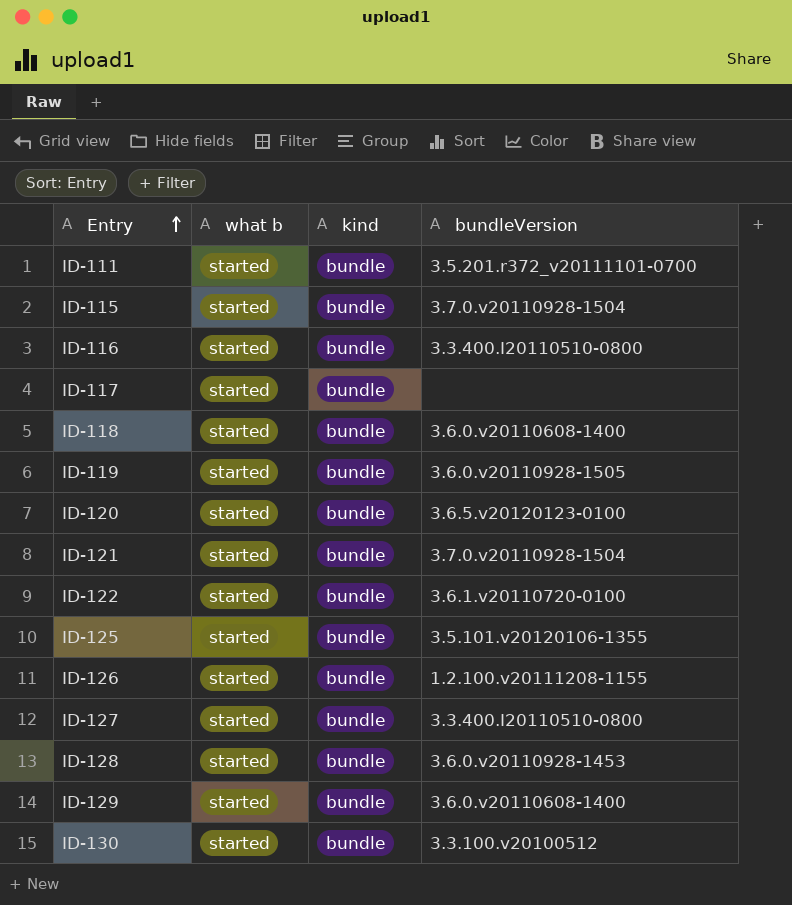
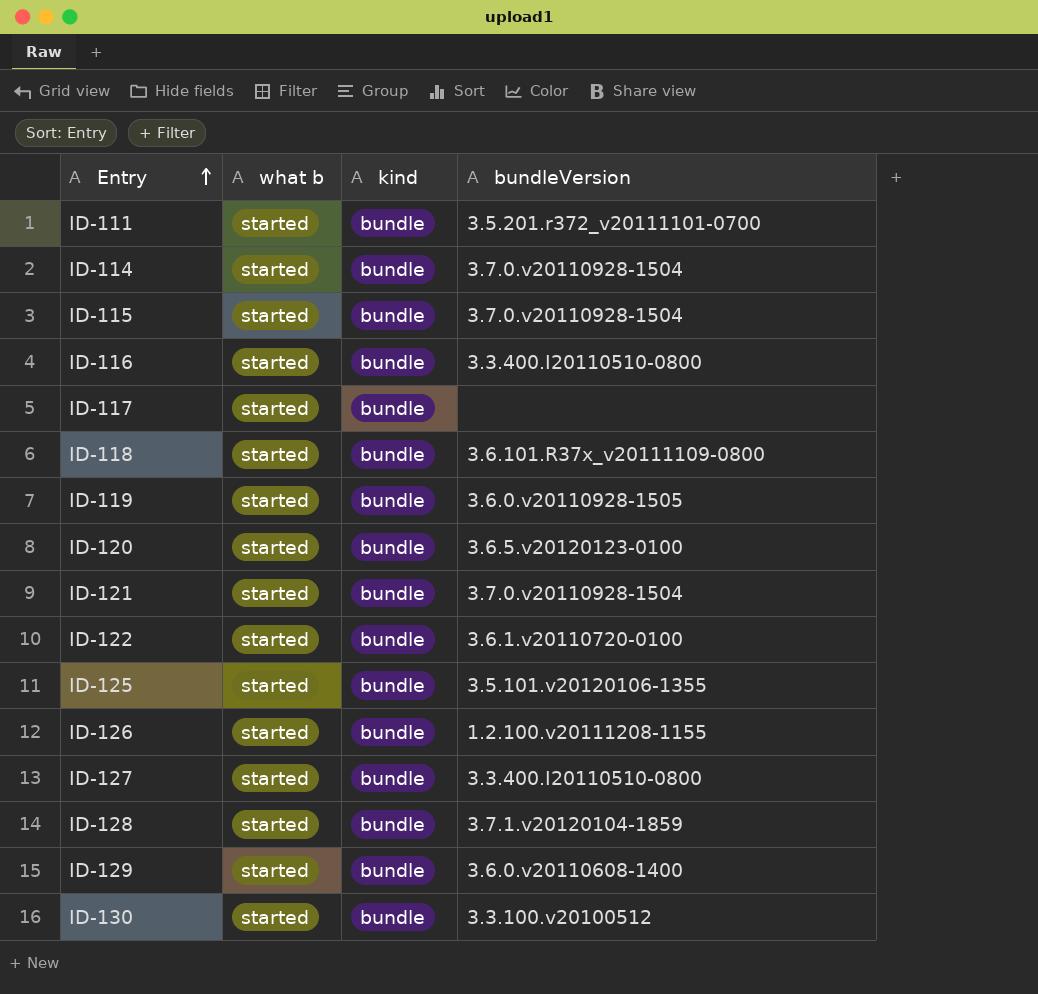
row ID-114: none -> started | bundle | 3.7.0.v20110928-1504
ID-118 | bundleVersion: 3.6.0.v20110608-1400 -> 3.6.101.R37x_v20111109-0800
ID-128 | bundleVersion: 3.6.0.v20110928-1453 -> 3.7.1.v20120104-1859

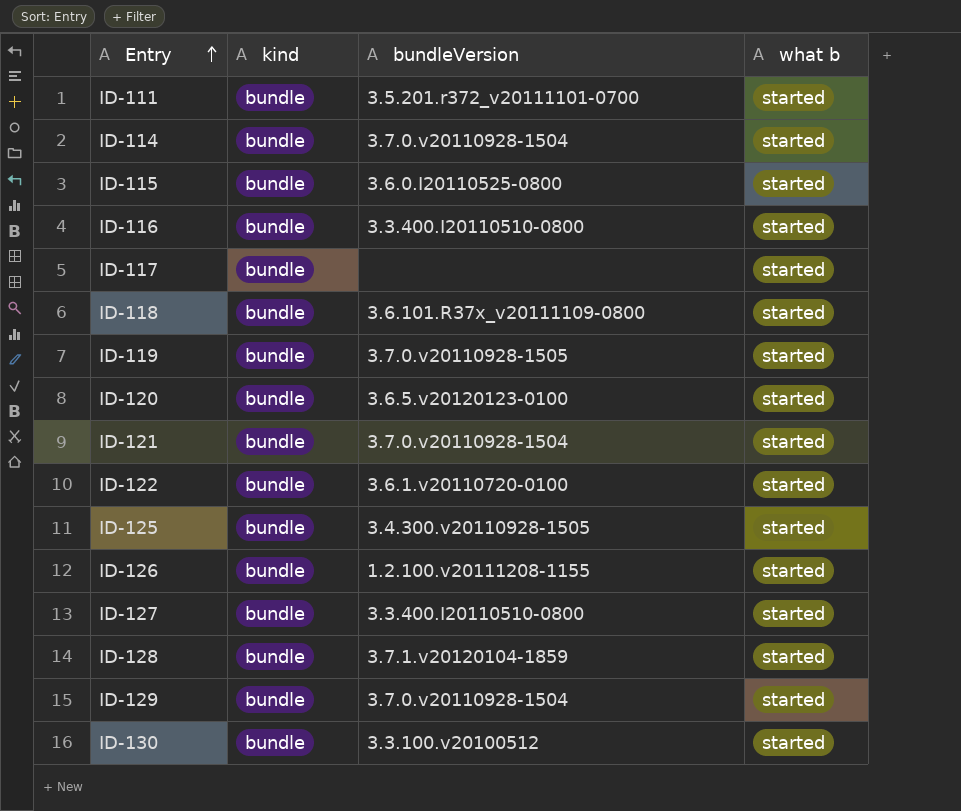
column what b | position: 2 -> 4
ID-115 | bundleVersion: 3.7.0.v20110928-1504 -> 3.6.0.I20110525-0800
ID-119 | bundleVersion: 3.6.0.v20110928-1505 -> 3.7.0.v20110928-1505
ID-125 | bundleVersion: 3.5.101.v20120106-1355 -> 3.4.300.v20110928-1505
ID-129 | bundleVersion: 3.6.0.v20110608-1400 -> 3.7.0.v20110928-1504

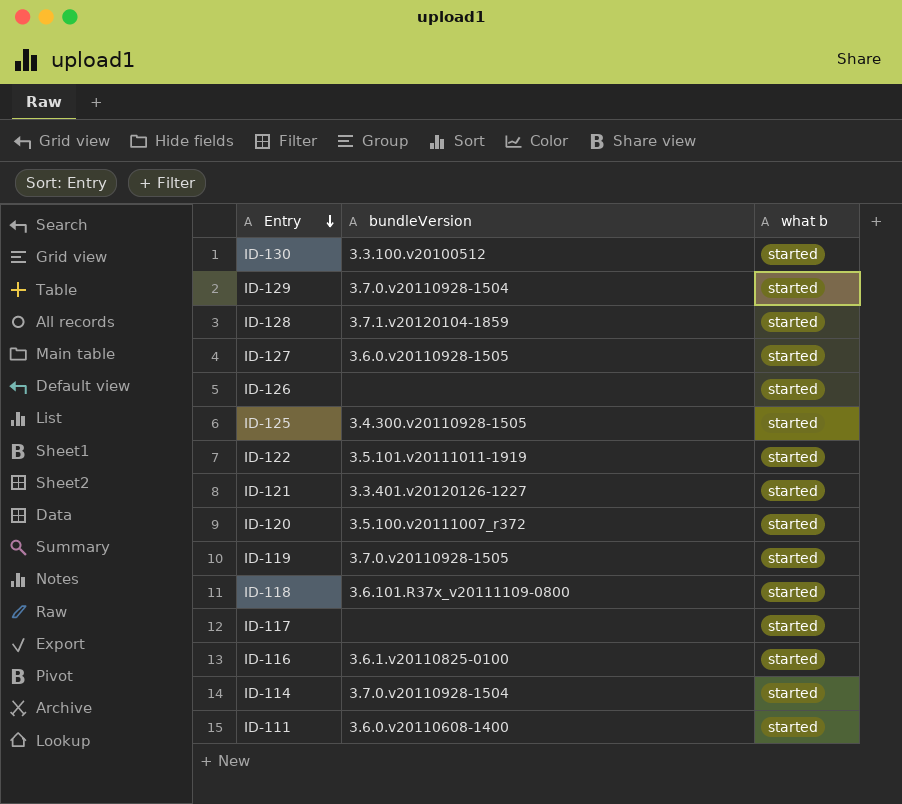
row order: Entry ascending -> Entry descending
column kind | position: 2 -> none
row ID-115: bundle | 3.6.0.I20110525-0800 | started -> none
ID-127 | bundleVersion: 3.3.400.I20110510-0800 -> 3.6.0.v20110928-1505
ID-126 | bundleVersion: 1.2.100.v20111208-1155 -> none
ID-122 | bundleVersion: 3.6.1.v20110720-0100 -> 3.5.101.v20111011-1919
ID-121 | bundleVersion: 3.7.0.v20110928-1504 -> 3.3.401.v20120126-1227
ID-120 | bundleVersion: 3.6.5.v20120123-0100 -> 3.5.100.v20111007_r372
ID-116 | bundleVersion: 3.3.400.I20110510-0800 -> 3.6.1.v20110825-0100
ID-111 | bundleVersion: 3.5.201.r372_v20111101-0700 -> 3.6.0.v20110608-1400

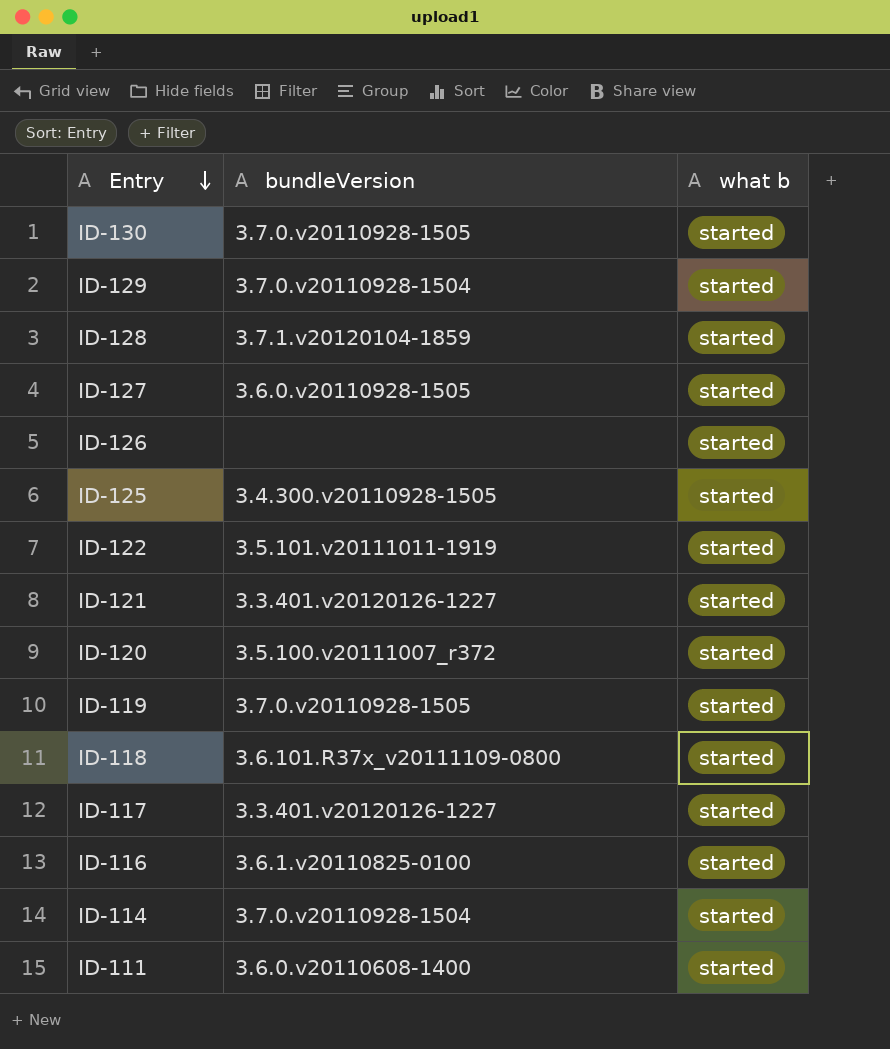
ID-130 | bundleVersion: 3.3.100.v20100512 -> 3.7.0.v20110928-1505
ID-117 | bundleVersion: none -> 3.3.401.v20120126-1227

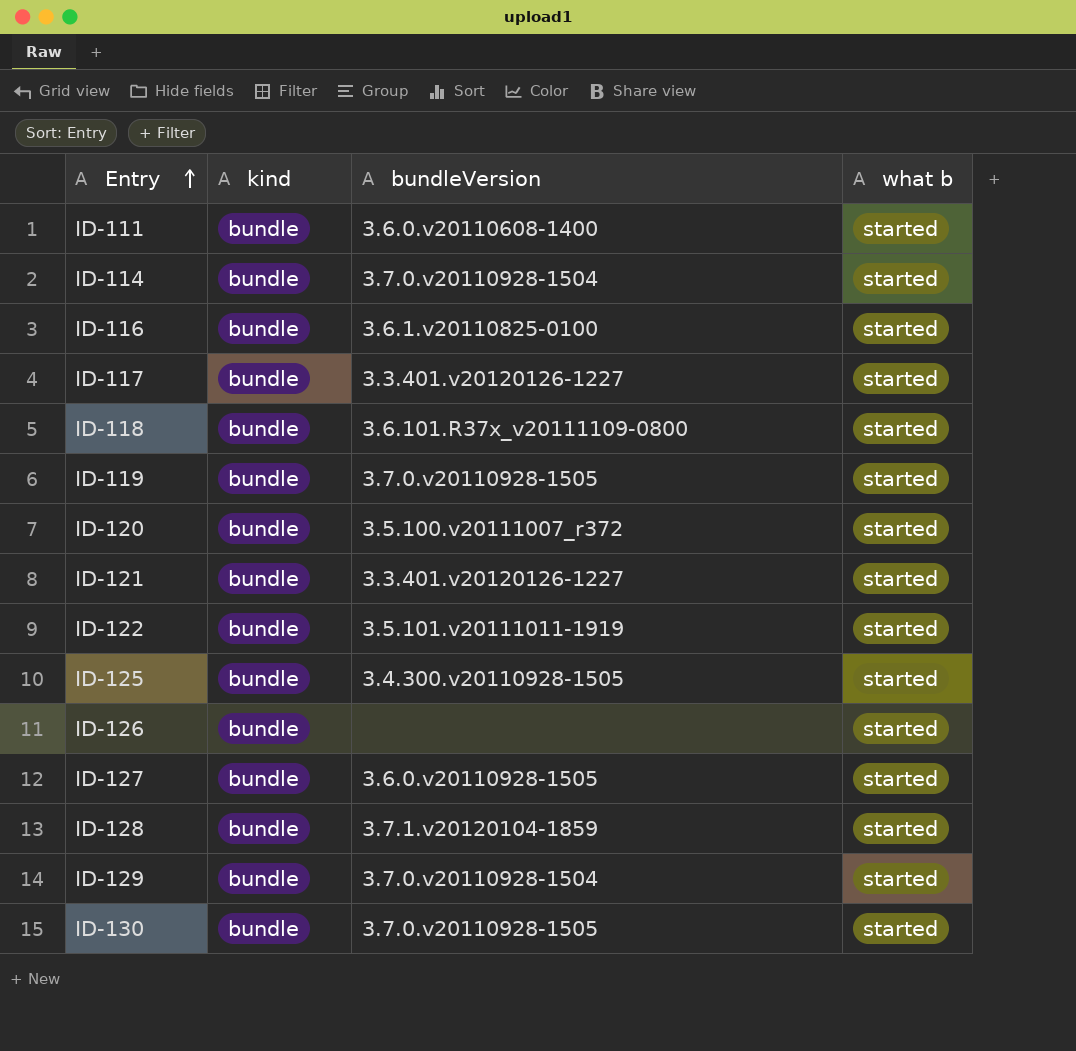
row order: Entry descending -> Entry ascending
column kind | position: none -> 2

